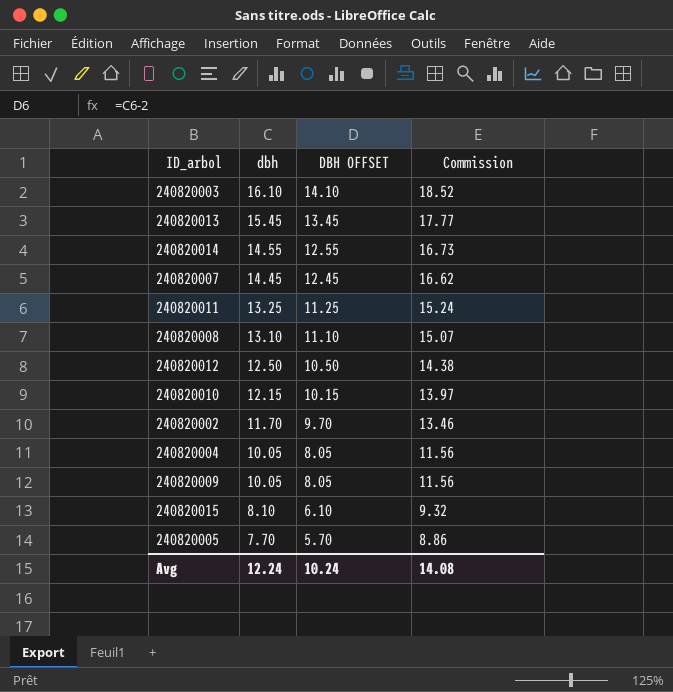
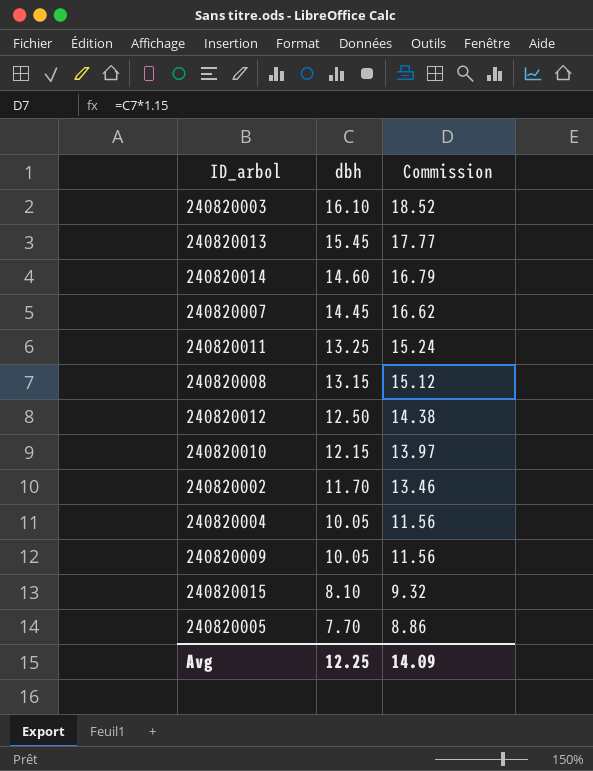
column DBH OFFSET | formula: [dbh] - 2 -> none
240820014 | dbh: 14.55 -> 14.60
240820014 | Commission: 16.73 -> 16.79
240820008 | dbh: 13.10 -> 13.15
240820008 | Commission: 15.07 -> 15.12
Avg | dbh: 12.24 -> 12.25
Avg | Commission: 14.08 -> 14.09

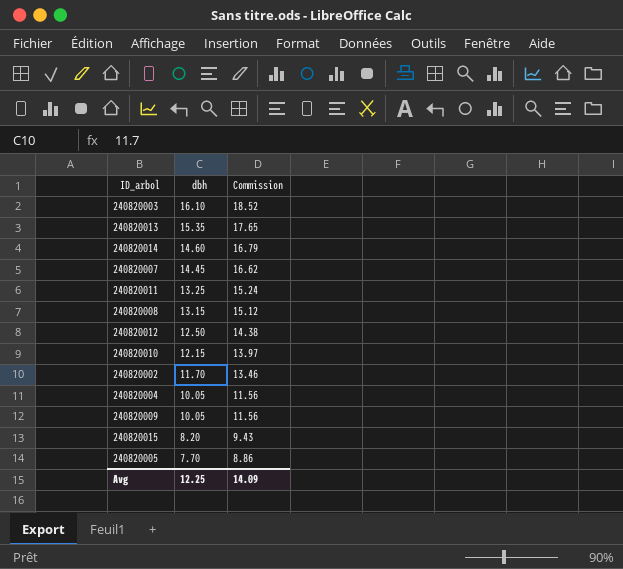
240820013 | dbh: 15.45 -> 15.35
240820013 | Commission: 17.77 -> 17.65
240820015 | dbh: 8.10 -> 8.20
240820015 | Commission: 9.32 -> 9.43

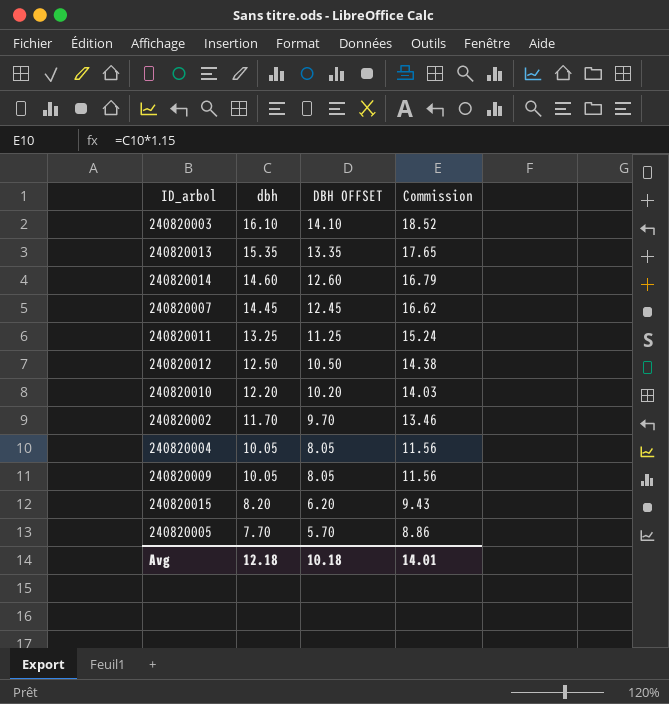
column DBH OFFSET | formula: none -> [dbh] - 2
row 240820008: 13.15 | 15.12 -> none
240820010 | dbh: 12.15 -> 12.20
240820010 | Commission: 13.97 -> 14.03
Avg | dbh: 12.25 -> 12.18
Avg | Commission: 14.09 -> 14.01

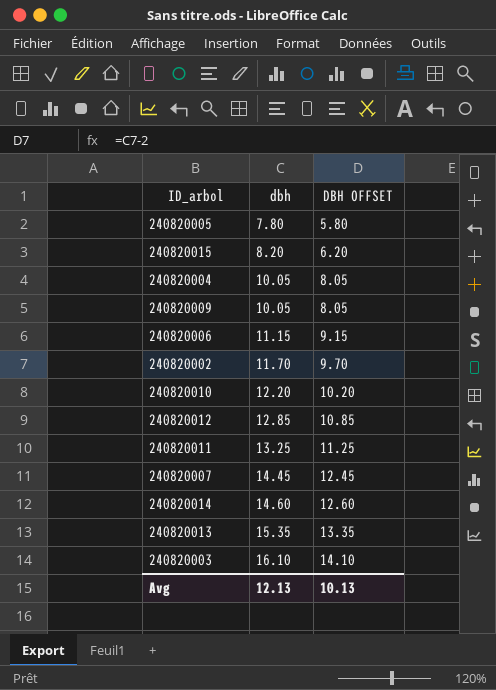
row order: dbh descending -> dbh ascending
column Commission | formula: [dbh] * 1.15 -> none
240820005 | dbh: 7.70 -> 7.80
240820005 | DBH OFFSET: 5.70 -> 5.80
row 240820006: none -> 11.15 | 9.15
240820012 | dbh: 12.50 -> 12.85
240820012 | DBH OFFSET: 10.50 -> 10.85
Avg | dbh: 12.18 -> 12.13
Avg | DBH OFFSET: 10.18 -> 10.13

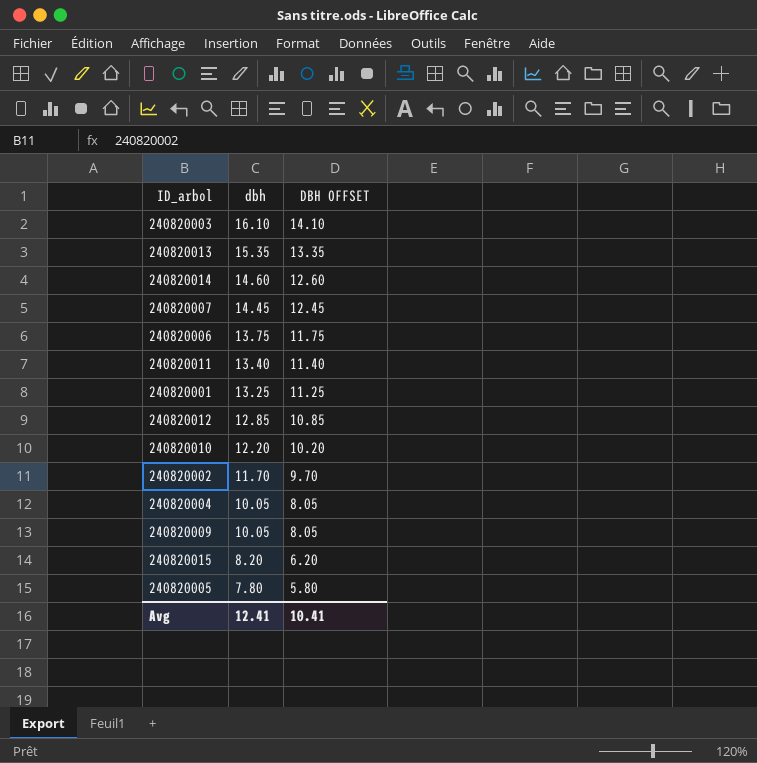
row order: dbh ascending -> dbh descending
240820006 | dbh: 11.15 -> 13.75
240820006 | DBH OFFSET: 9.15 -> 11.75
240820011 | dbh: 13.25 -> 13.40
240820011 | DBH OFFSET: 11.25 -> 11.40
row 240820001: none -> 13.25 | 11.25
Avg | dbh: 12.13 -> 12.41
Avg | DBH OFFSET: 10.13 -> 10.41

